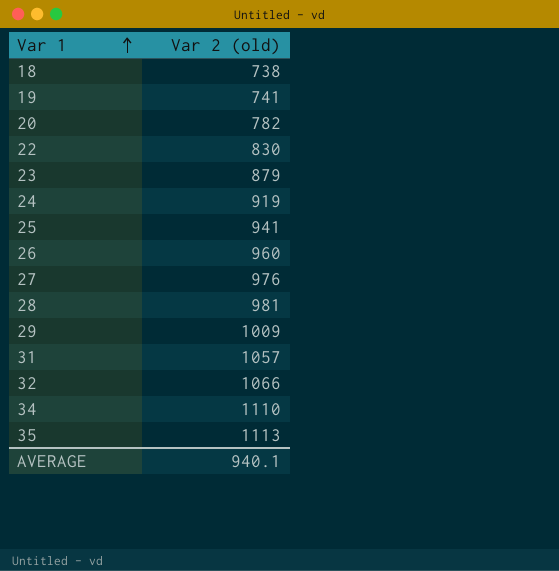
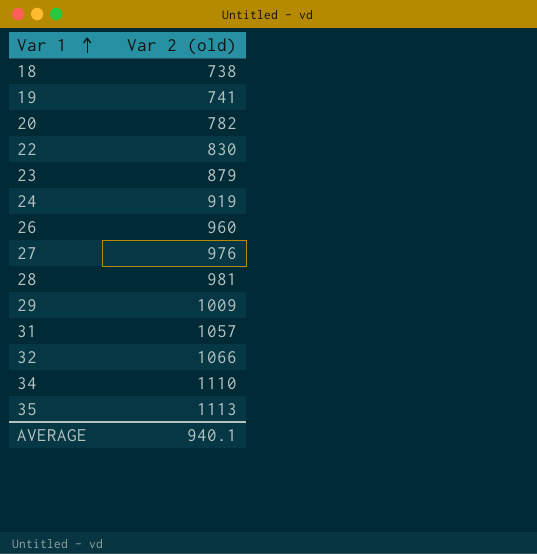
row 25: 941 -> none

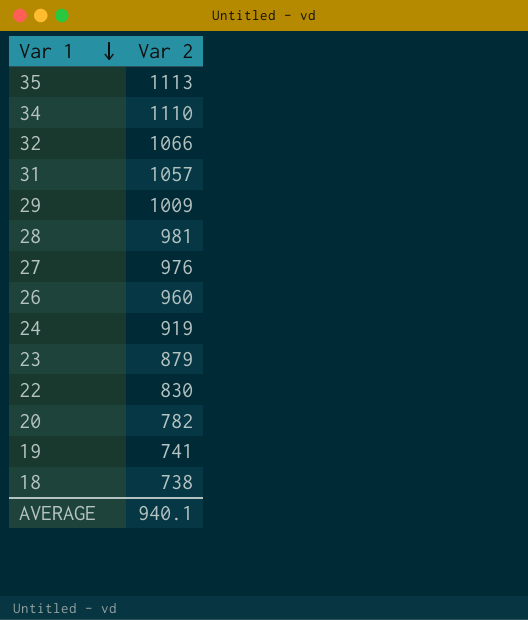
row order: Var 1 ascending -> Var 1 descending
column name: Var 2 (old) -> Var 2

